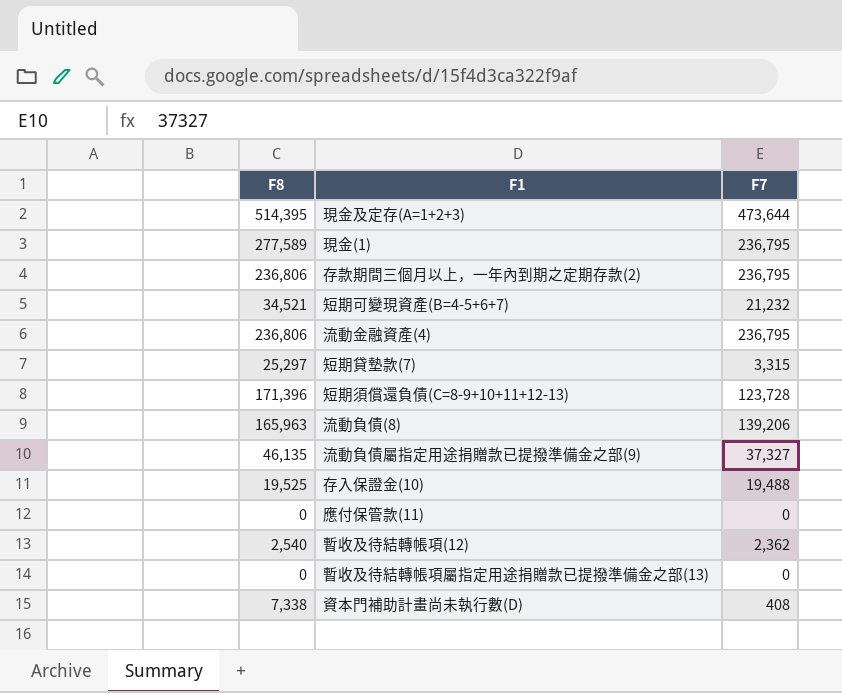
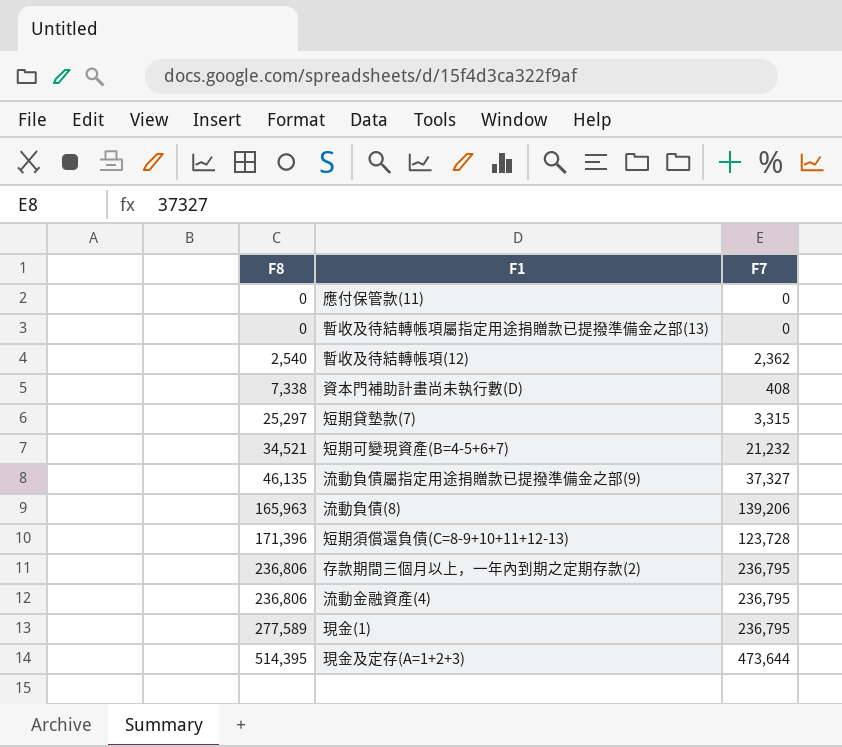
row order: none -> F8 ascending
row 存入保證金(10): 19,525 | 19,488 -> none

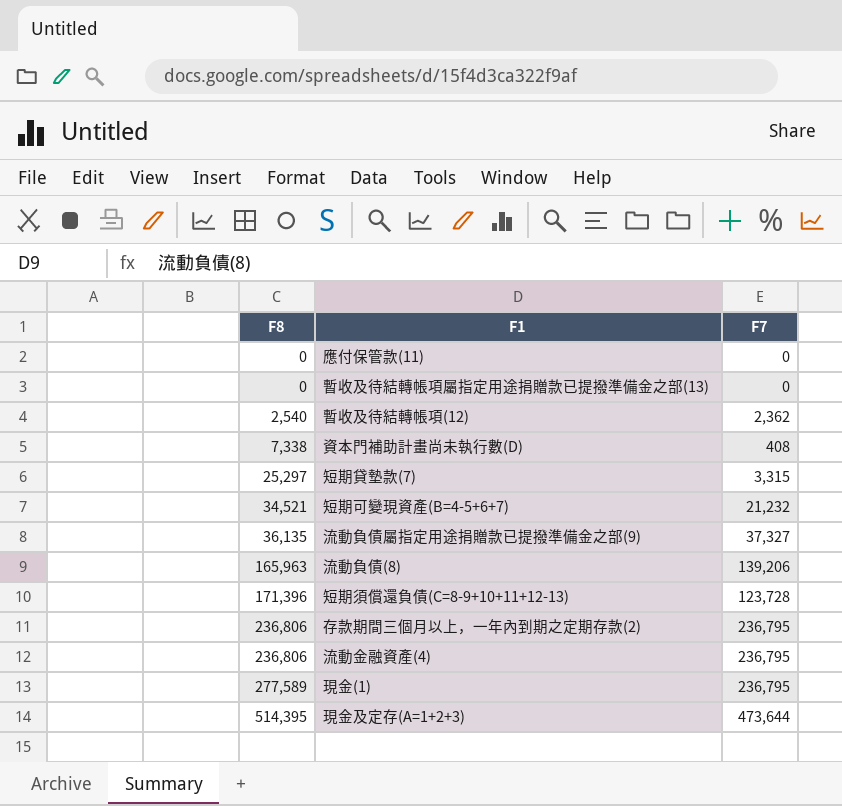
流動負債屬指定用途捐贈款已提撥準備金之部(9) | F8: 46,135 -> 36,135

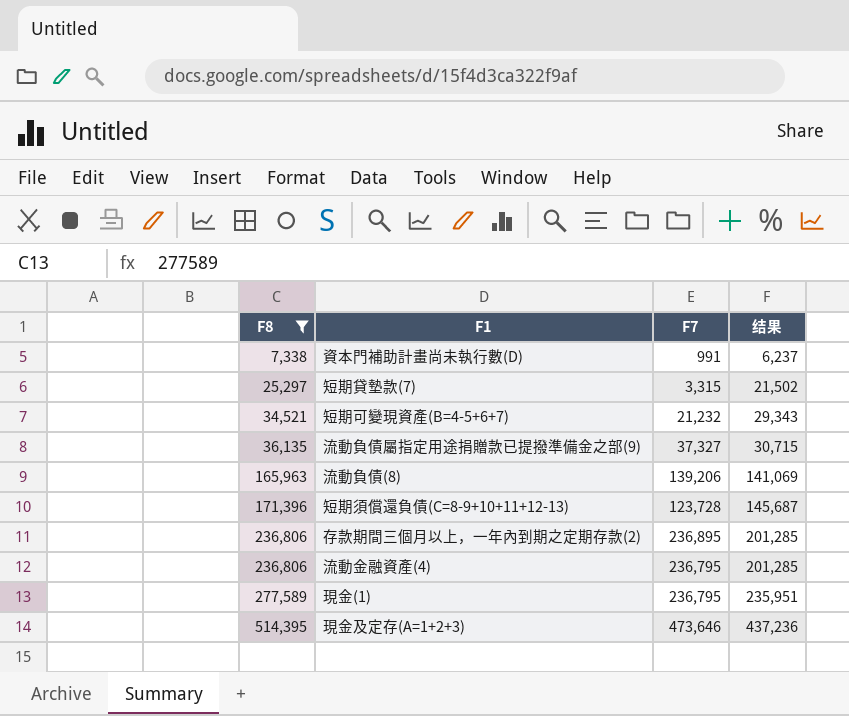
filter: none -> F8 >= 7,338
column 结果 | formula: none -> [F8] * 0.85
資本門補助計畫尚未執行數(D) | F7: 408 -> 991
存款期間三個月以上，一年內到期之定期存款(2) | F7: 236,795 -> 236,895
現金及定存(A=1+2+3) | F7: 473,644 -> 473,646

